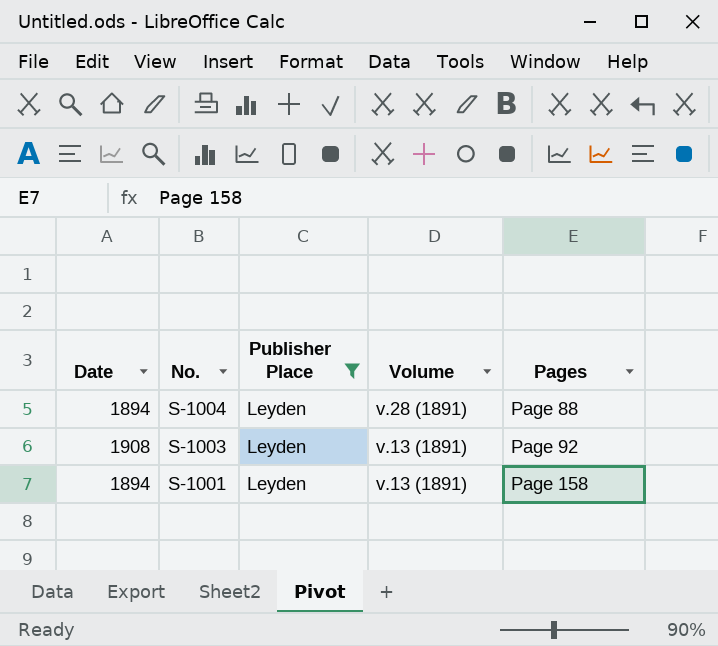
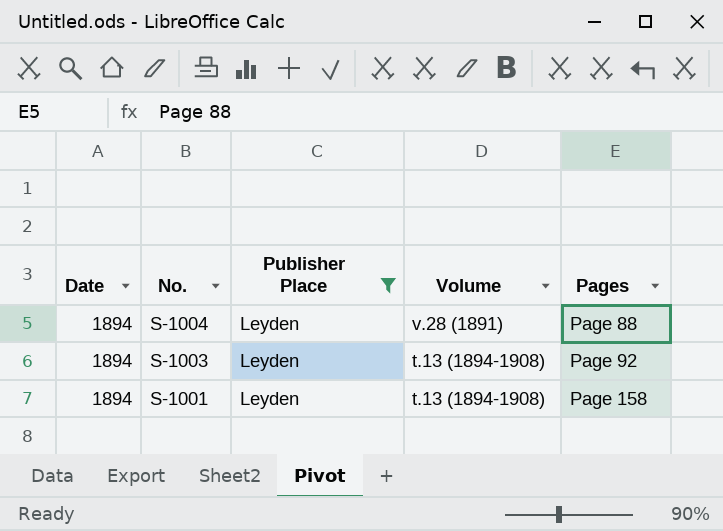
S-1003 | Date: 1908 -> 1894
S-1003 | Volume: v.13 (1891) -> t.13 (1894-1908)
S-1001 | Volume: v.13 (1891) -> t.13 (1894-1908)

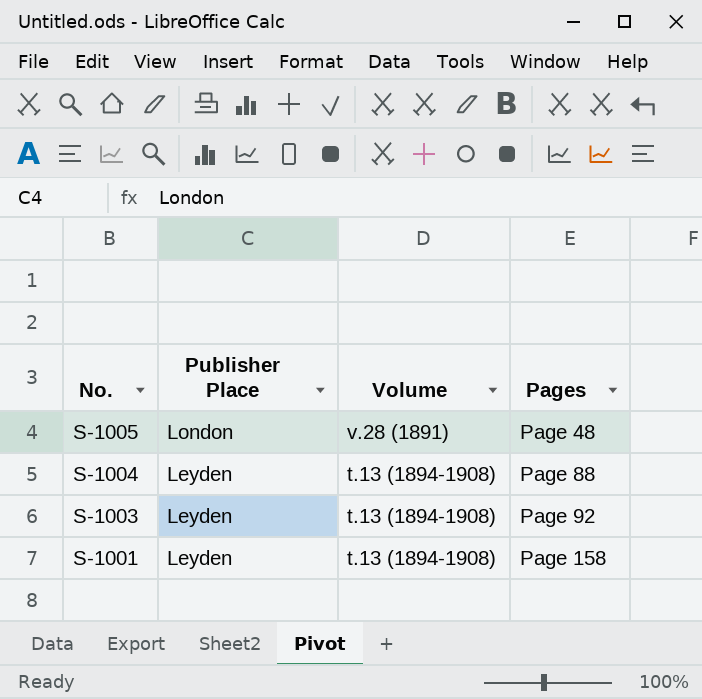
filter: Publisher Place = Leyden -> none
column Date | position: 1 -> none
S-1004 | Volume: v.28 (1891) -> t.13 (1894-1908)

